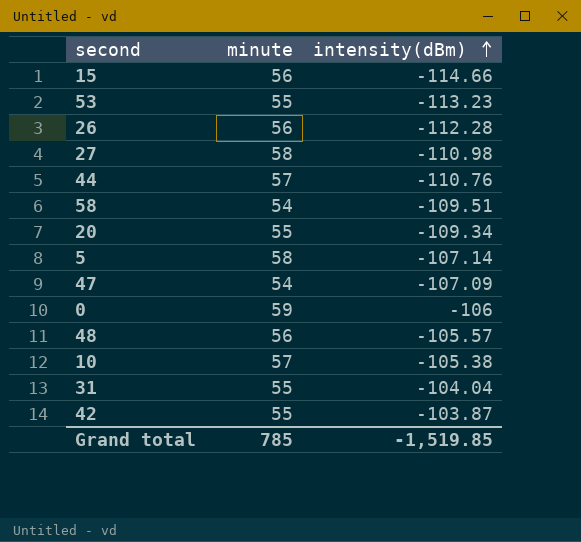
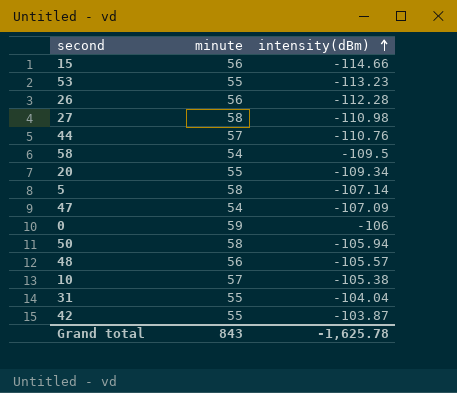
58 | intensity(dBm): -109.51 -> -109.5
row 50: none -> 58 | -105.94
Grand total | minute: 785 -> 843
Grand total | intensity(dBm): -1,519.85 -> -1,625.78

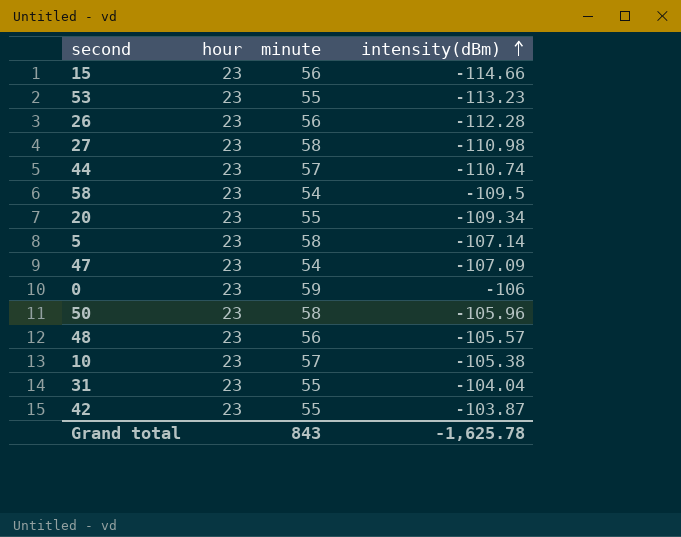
column hour | position: none -> 2
44 | intensity(dBm): -110.76 -> -110.74
50 | intensity(dBm): -105.94 -> -105.96

